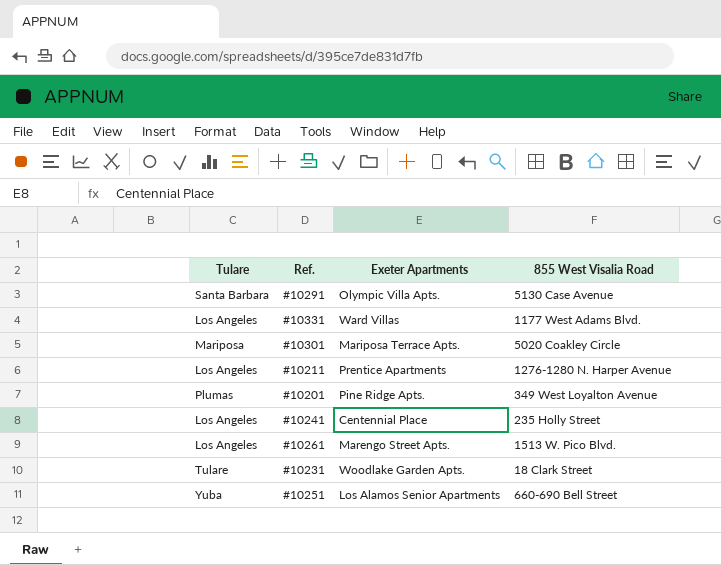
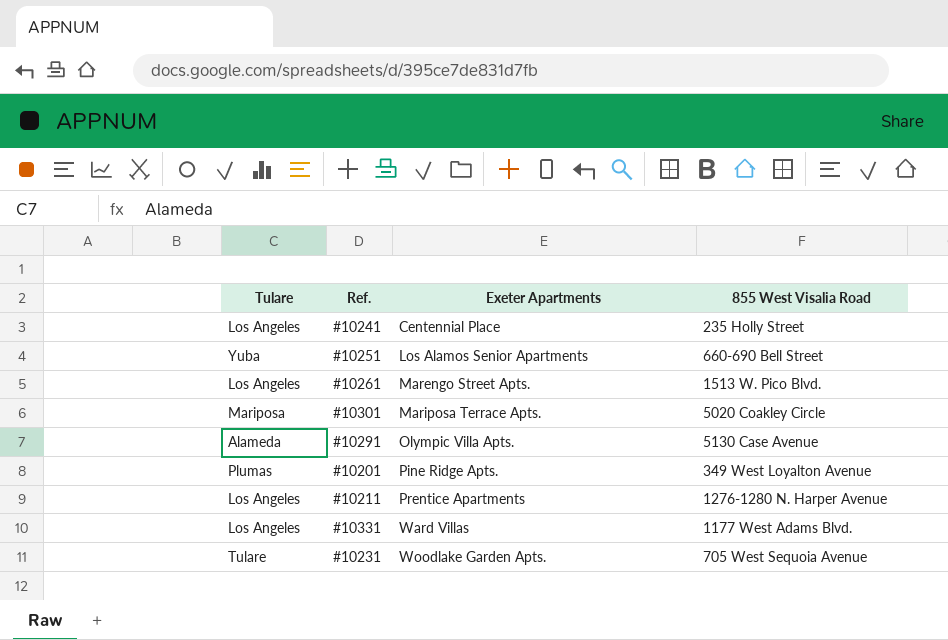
row order: none -> Exeter Apartments ascending
#10291 | Tulare: Santa Barbara -> Alameda
#10231 | 855 West Visalia Road: 18 Clark Street -> 705 West Sequoia Avenue

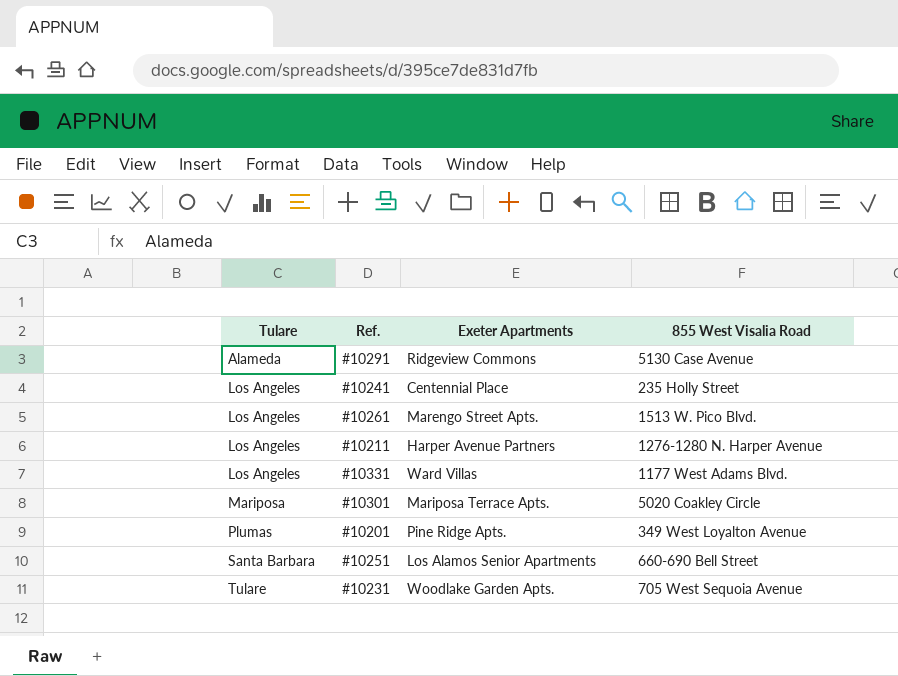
row order: Exeter Apartments ascending -> Tulare ascending
#10291 | Exeter Apartments: Olympic Villa Apts. -> Ridgeview Commons
#10211 | Exeter Apartments: Prentice Apartments -> Harper Avenue Partners
#10251 | Tulare: Yuba -> Santa Barbara

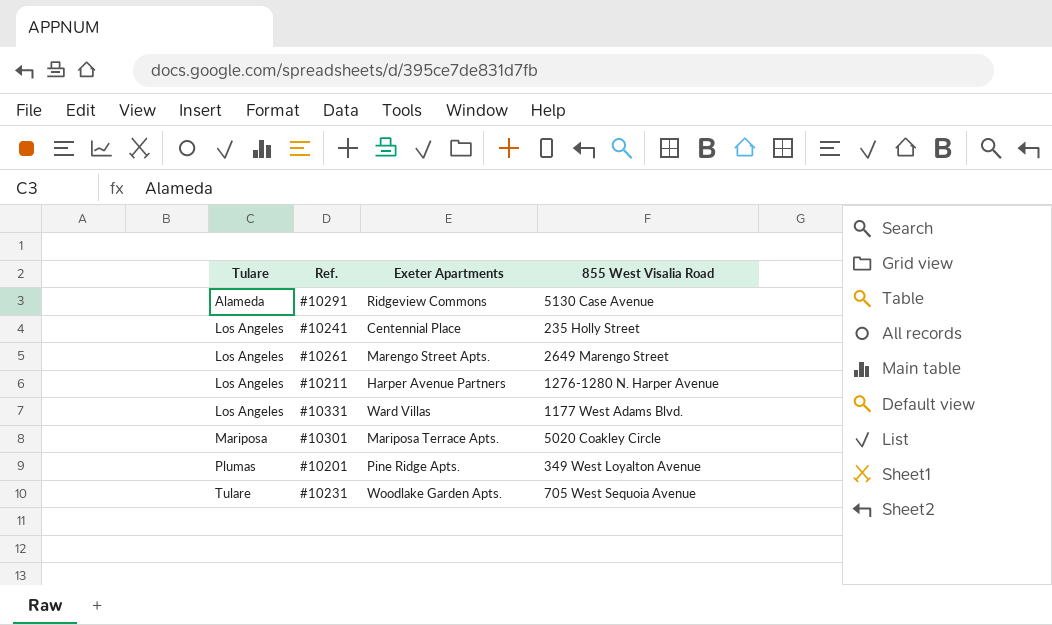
row #10251: Santa Barbara | Los Alamos Senior Apartments | 660-690 Bell Street -> none
#10261 | 855 West Visalia Road: 1513 W. Pico Blvd. -> 2649 Marengo Street

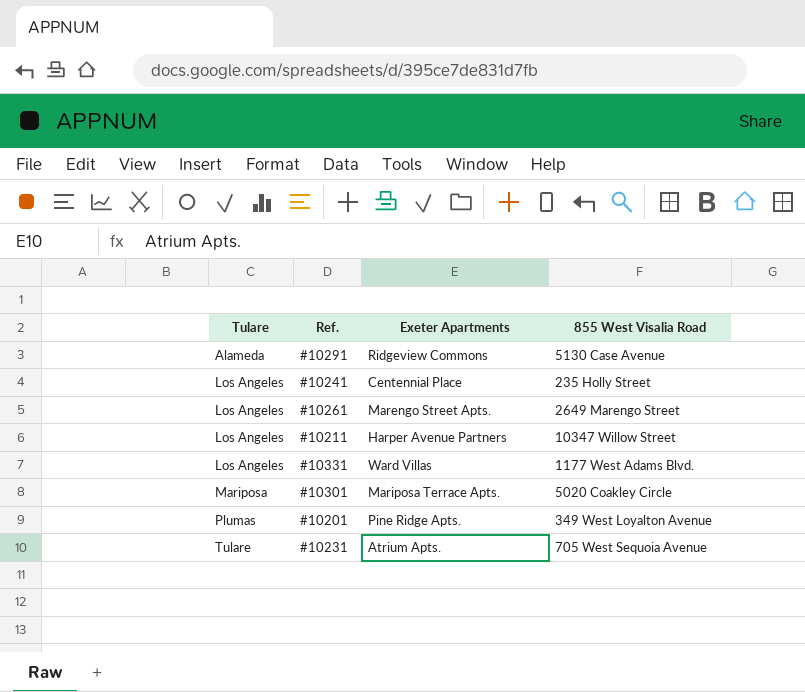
#10211 | 855 West Visalia Road: 1276-1280 N. Harper Avenue -> 10347 Willow Street
#10231 | Exeter Apartments: Woodlake Garden Apts. -> Atrium Apts.

